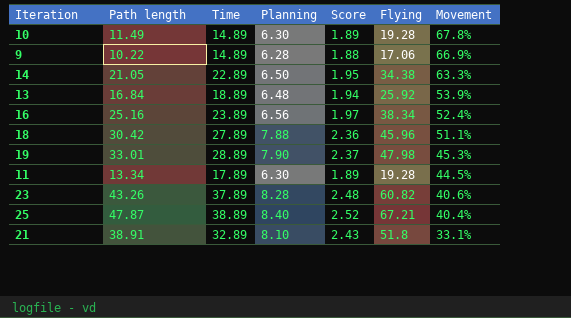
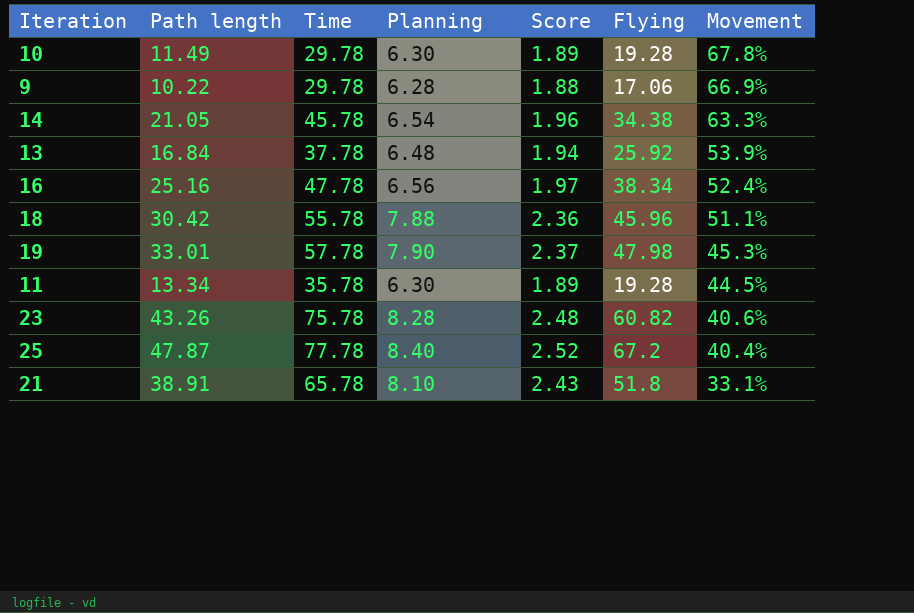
10 | Time: 14.89 -> 29.78
9 | Time: 14.89 -> 29.78
14 | Time: 22.89 -> 45.78
14 | Planning: 6.50 -> 6.54
14 | Score: 1.95 -> 1.96
13 | Time: 18.89 -> 37.78
16 | Time: 23.89 -> 47.78
18 | Time: 27.89 -> 55.78
19 | Time: 28.89 -> 57.78
11 | Time: 17.89 -> 35.78
23 | Time: 37.89 -> 75.78
25 | Time: 38.89 -> 77.78
25 | Flying: 67.21 -> 67.2
21 | Time: 32.89 -> 65.78

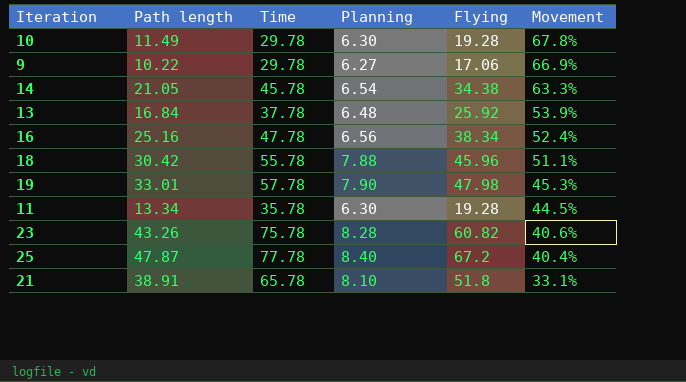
column Score | formula: [Planning] * 0.3 -> none
9 | Planning: 6.28 -> 6.27

